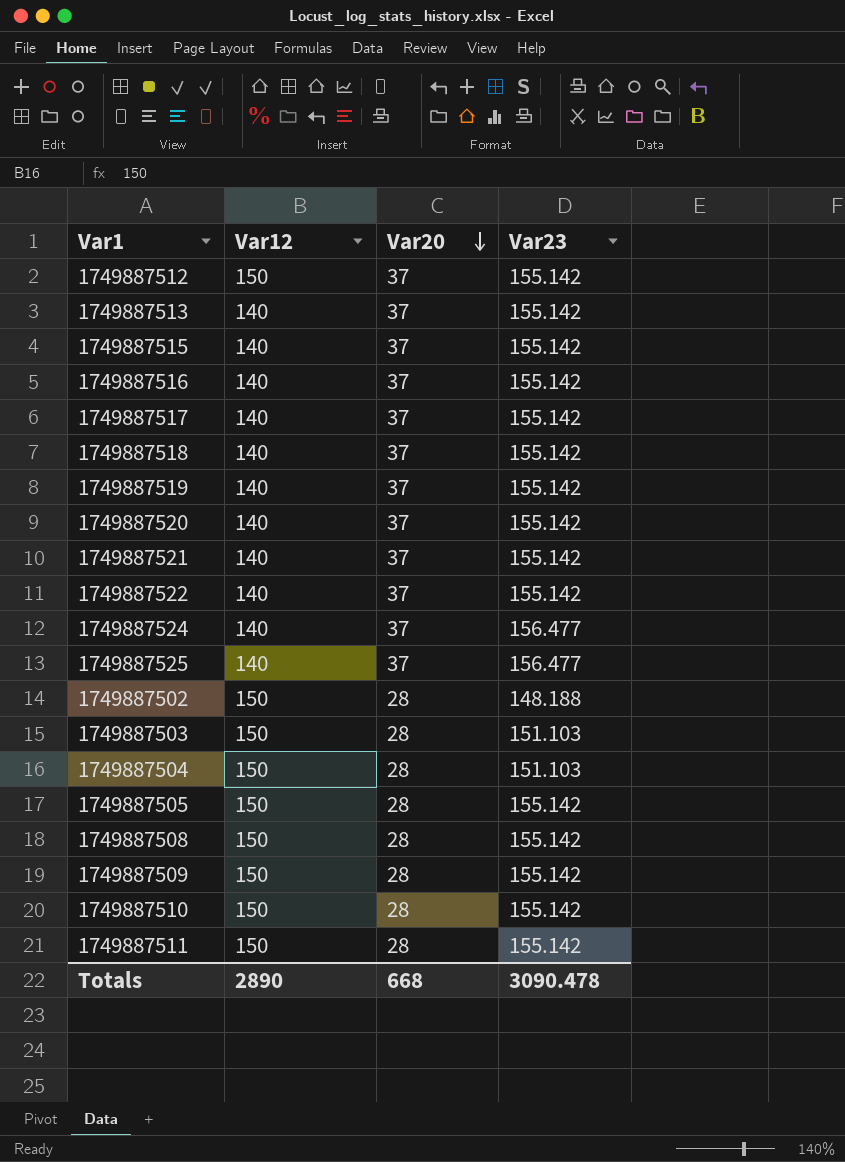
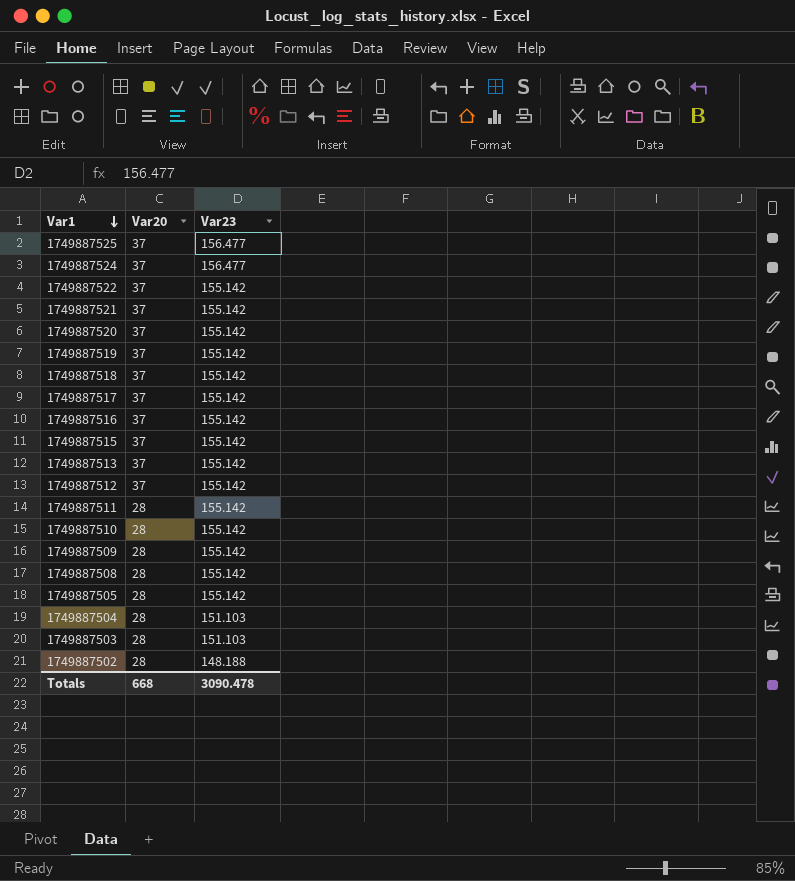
row order: Var20 descending -> Var1 descending
column Var12 | position: 2 -> none

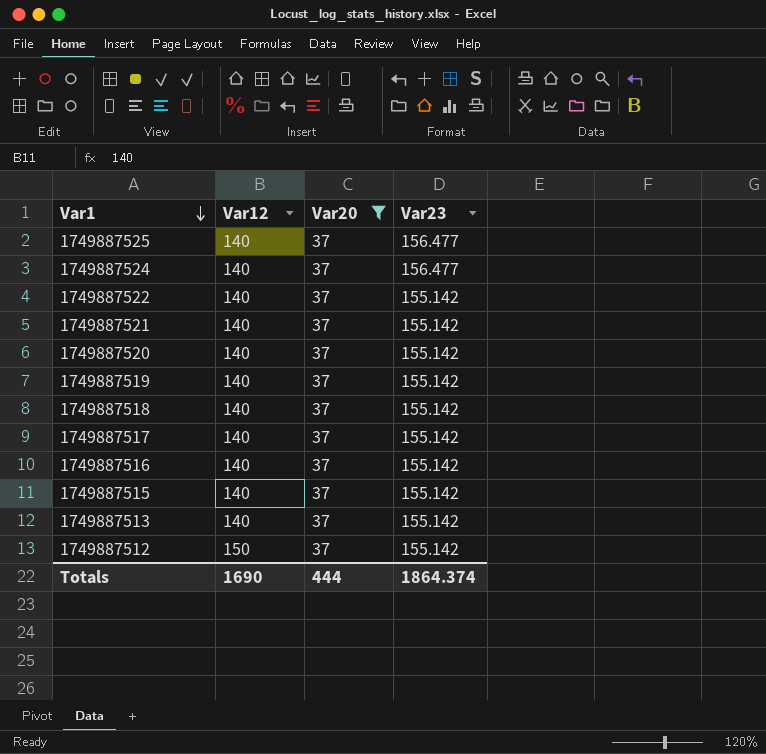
filter: none -> Var20 = 37
column Var12 | position: none -> 2
Totals | Var20: 668 -> 444
Totals | Var23: 3090.478 -> 1864.374

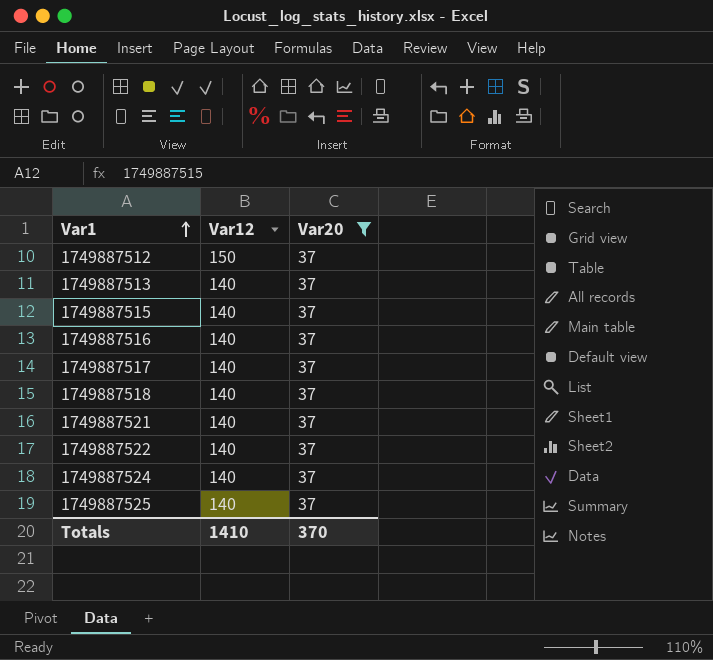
row order: Var1 descending -> Var1 ascending
column Var23 | position: 4 -> none
row 1749887520: 140 | 37 | 155.142 -> none
row 1749887519: 140 | 37 | 155.142 -> none
Totals | Var12: 1690 -> 1410
Totals | Var20: 444 -> 370

